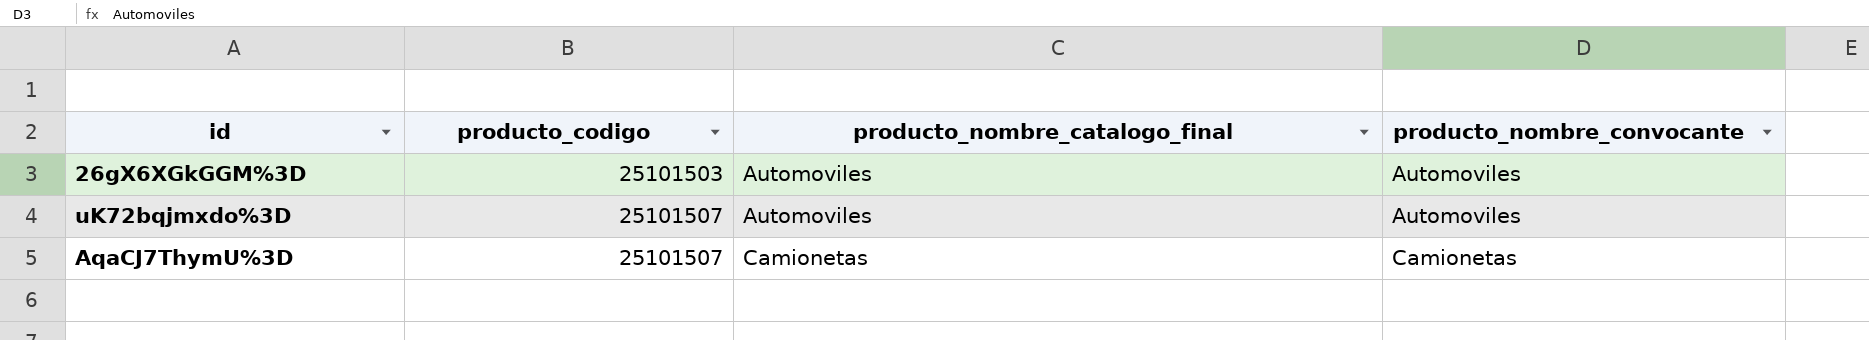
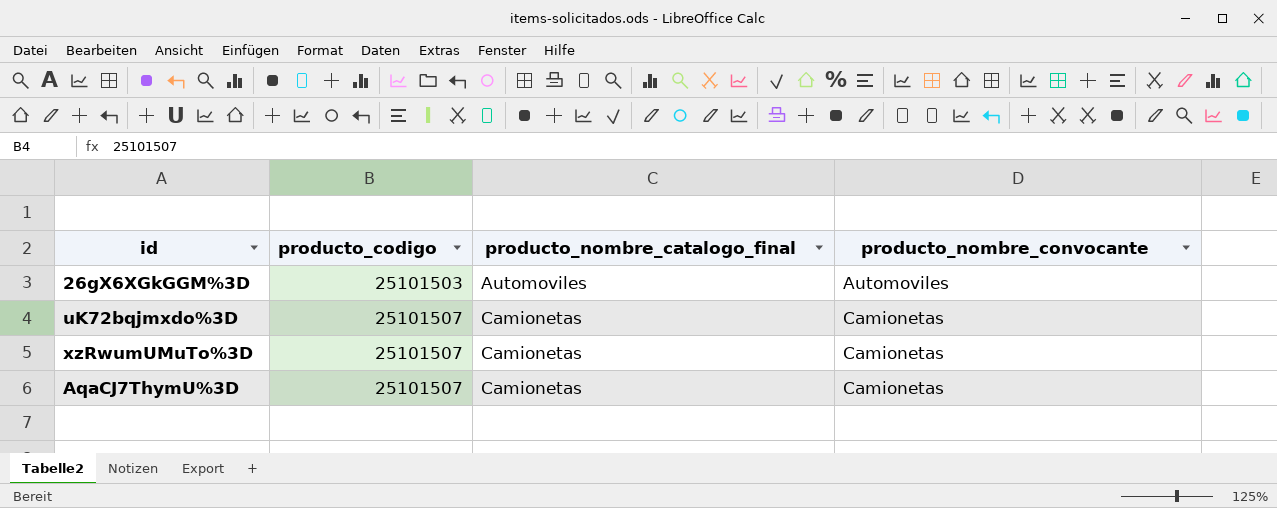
uK72bqjmxdo%3D | producto_nombre_catalogo_final: Automoviles -> Camionetas
uK72bqjmxdo%3D | producto_nombre_convocante: Automoviles -> Camionetas
row xzRwumUMuTo%3D: none -> 25101507 | Camionetas | Camionetas

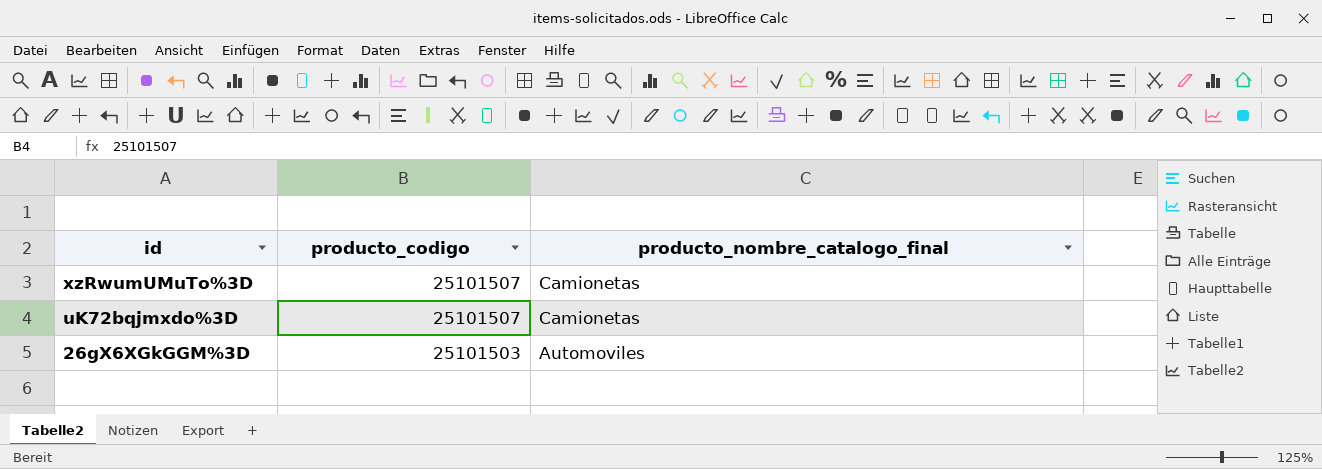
row order: producto_codigo ascending -> id descending
column producto_nombre_convocante | position: 4 -> none
row AqaCJ7ThymU%3D: 25101507 | Camionetas | Camionetas -> none

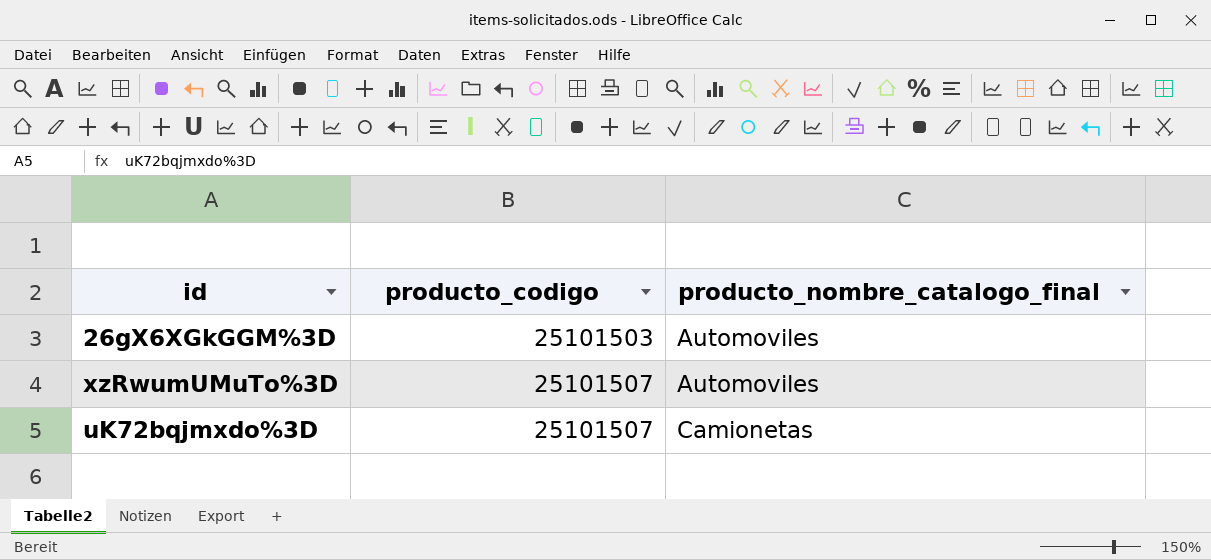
row order: id descending -> producto_codigo ascending
xzRwumUMuTo%3D | producto_nombre_catalogo_final: Camionetas -> Automoviles

